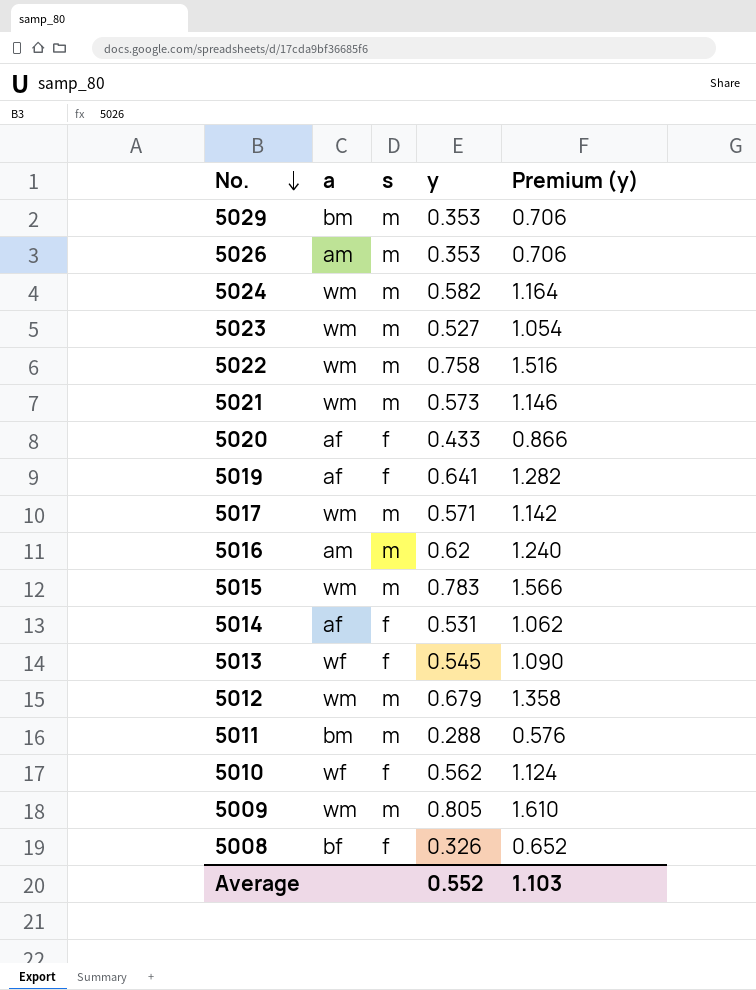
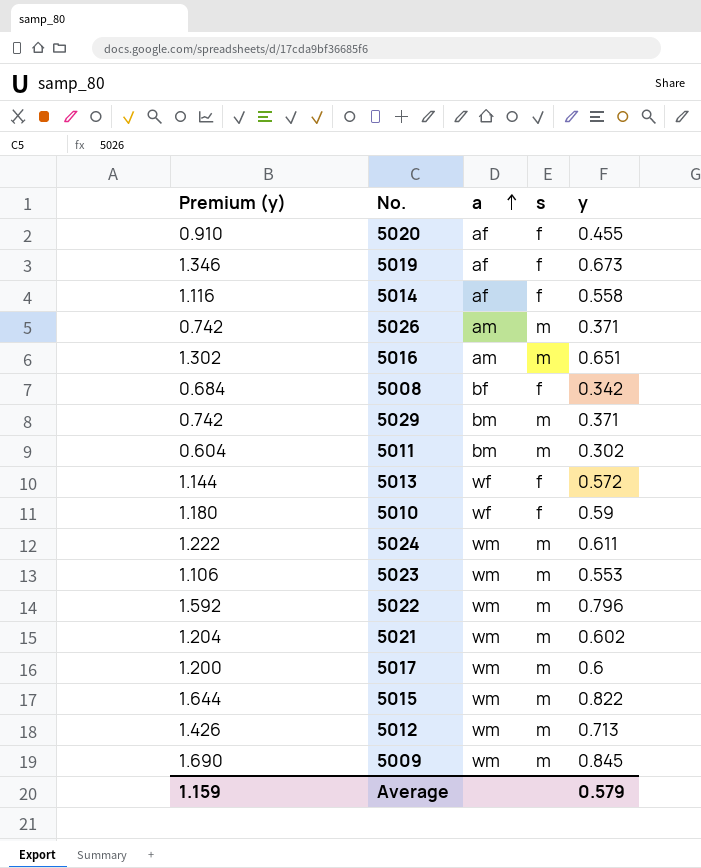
row order: No. descending -> a ascending
column Premium (y) | position: 5 -> 1
5020 | Premium (y): 0.866 -> 0.910
5020 | y: 0.433 -> 0.455
5019 | Premium (y): 1.282 -> 1.346
5019 | y: 0.641 -> 0.673
5014 | Premium (y): 1.062 -> 1.116
5014 | y: 0.531 -> 0.558
5026 | Premium (y): 0.706 -> 0.742
5026 | y: 0.353 -> 0.371
5016 | Premium (y): 1.240 -> 1.302
5016 | y: 0.62 -> 0.651
5008 | Premium (y): 0.652 -> 0.684
5008 | y: 0.326 -> 0.342
5029 | Premium (y): 0.706 -> 0.742
5029 | y: 0.353 -> 0.371
5011 | Premium (y): 0.576 -> 0.604
5011 | y: 0.288 -> 0.302
5013 | Premium (y): 1.090 -> 1.144
5013 | y: 0.545 -> 0.572
5010 | Premium (y): 1.124 -> 1.180
5010 | y: 0.562 -> 0.59
5024 | Premium (y): 1.164 -> 1.222
5024 | y: 0.582 -> 0.611
5023 | Premium (y): 1.054 -> 1.106
5023 | y: 0.527 -> 0.553
5022 | Premium (y): 1.516 -> 1.592
5022 | y: 0.758 -> 0.796
5021 | Premium (y): 1.146 -> 1.204
5021 | y: 0.573 -> 0.602
5017 | Premium (y): 1.142 -> 1.200
5017 | y: 0.571 -> 0.6
5015 | Premium (y): 1.566 -> 1.644
5015 | y: 0.783 -> 0.822
5012 | Premium (y): 1.358 -> 1.426
5012 | y: 0.679 -> 0.713
5009 | Premium (y): 1.610 -> 1.690
5009 | y: 0.805 -> 0.845
Average | Premium (y): 1.103 -> 1.159
Average | y: 0.552 -> 0.579

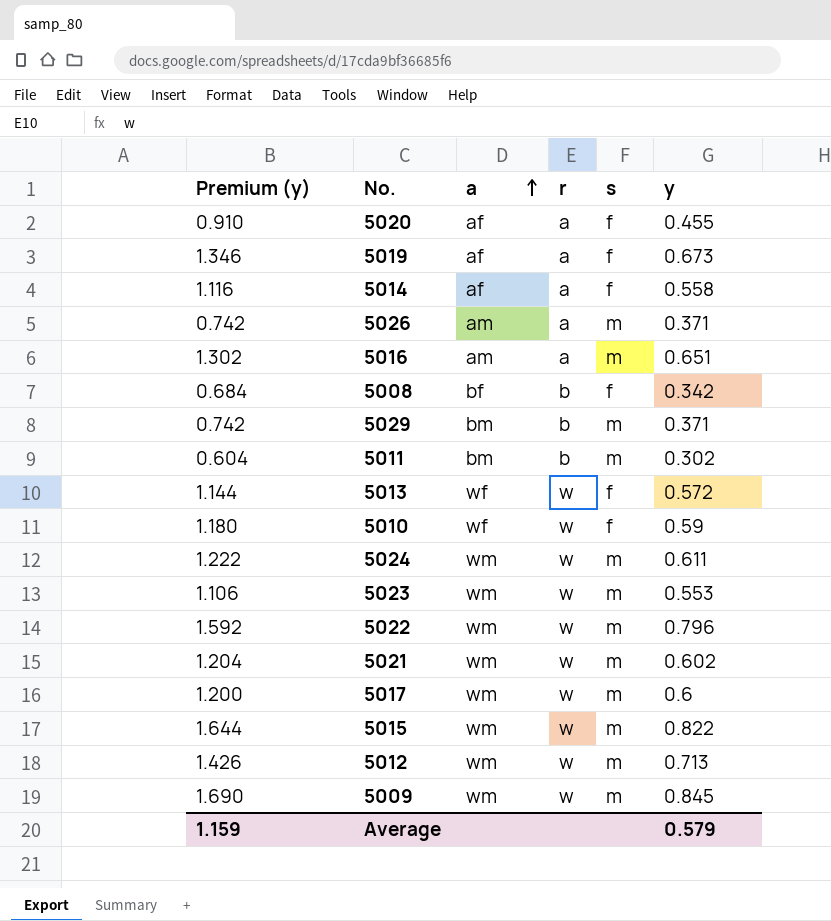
column r | position: none -> 4

